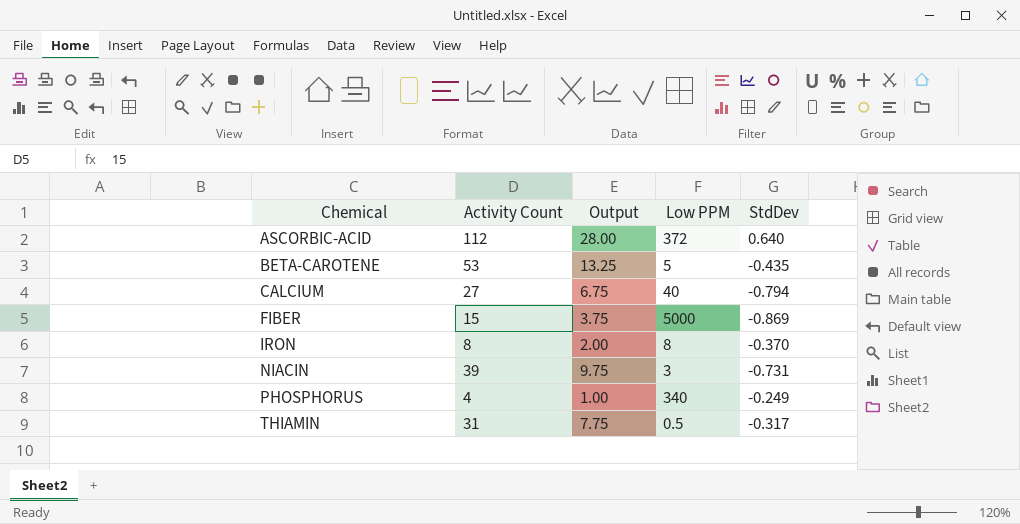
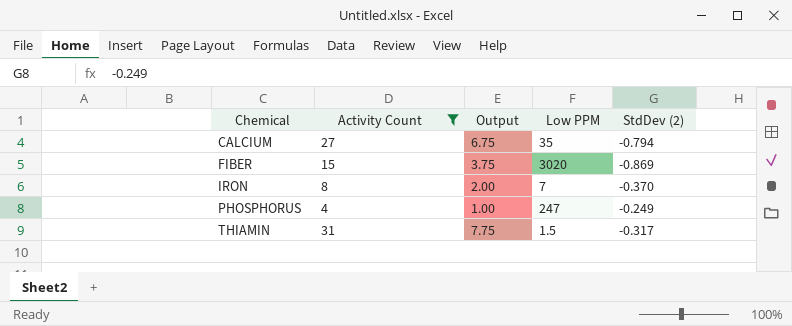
filter: none -> Activity Count <= 31
column name: StdDev -> StdDev (2)
CALCIUM | Low PPM: 40 -> 35
FIBER | Low PPM: 5000 -> 3020
IRON | Low PPM: 8 -> 7
PHOSPHORUS | Low PPM: 340 -> 247
THIAMIN | Low PPM: 0.5 -> 1.5

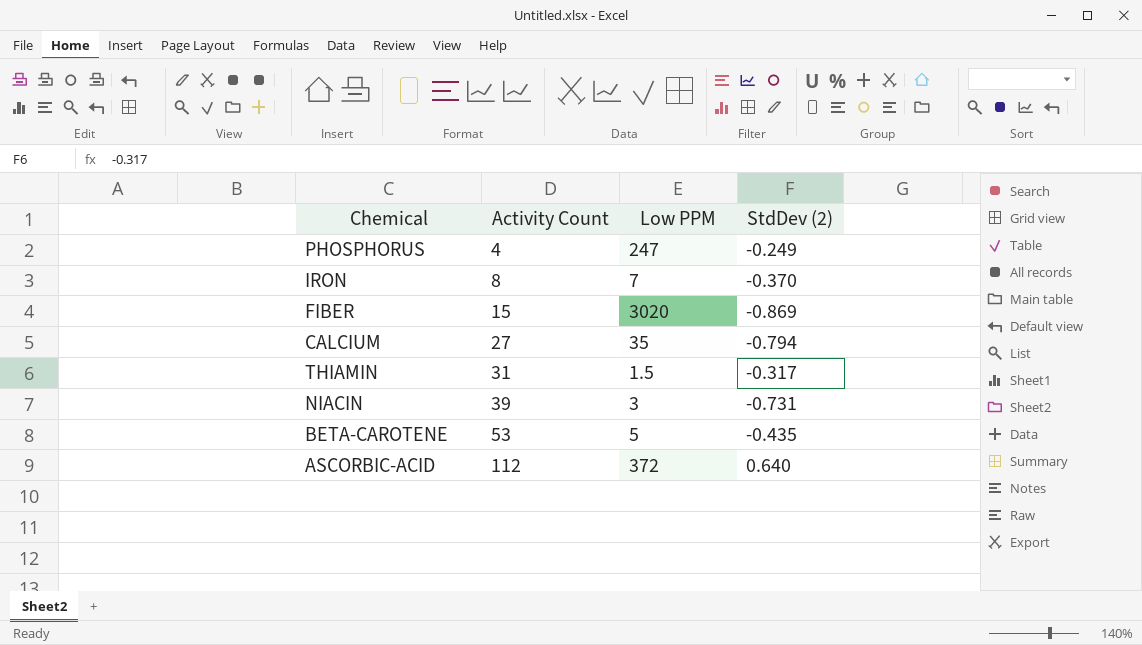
filter: Activity Count <= 31 -> none
row order: Chemical ascending -> Activity Count ascending
column Output | formula: [Activity Count] * 0.25 -> none

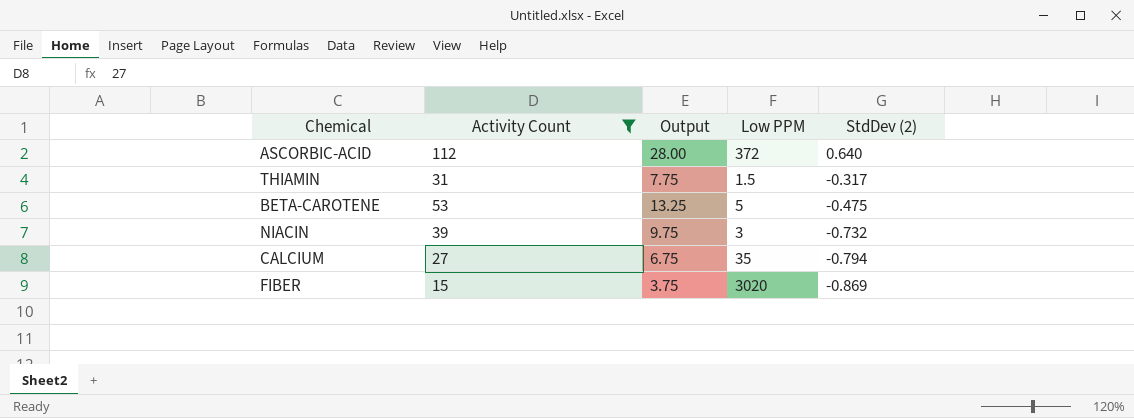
filter: none -> Activity Count >= 15
row order: Activity Count ascending -> StdDev (2) descending
column Output | formula: none -> [Activity Count] * 0.25
BETA-CAROTENE | StdDev (2): -0.435 -> -0.475
NIACIN | StdDev (2): -0.731 -> -0.732

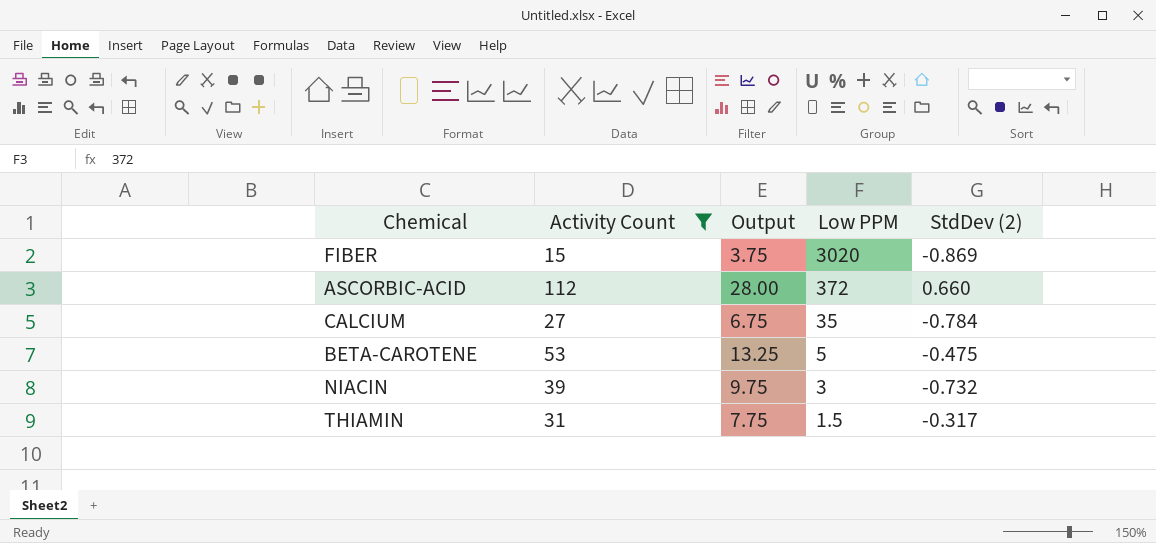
row order: StdDev (2) descending -> Low PPM descending
ASCORBIC-ACID | StdDev (2): 0.640 -> 0.660
CALCIUM | StdDev (2): -0.794 -> -0.784

